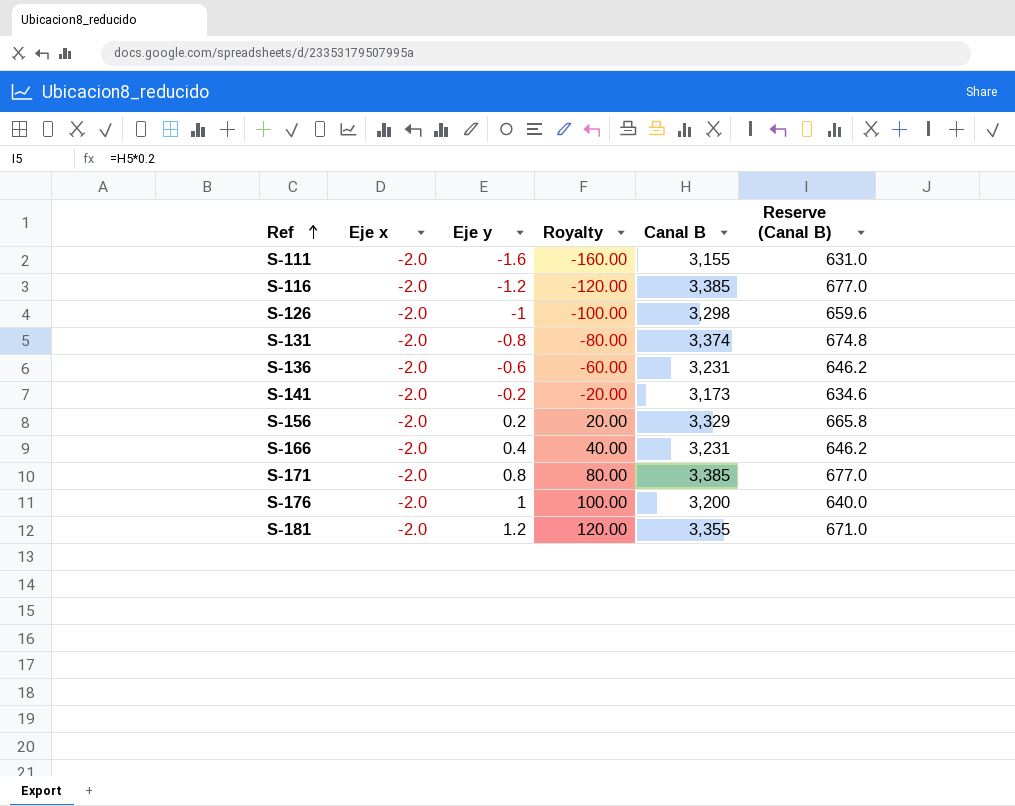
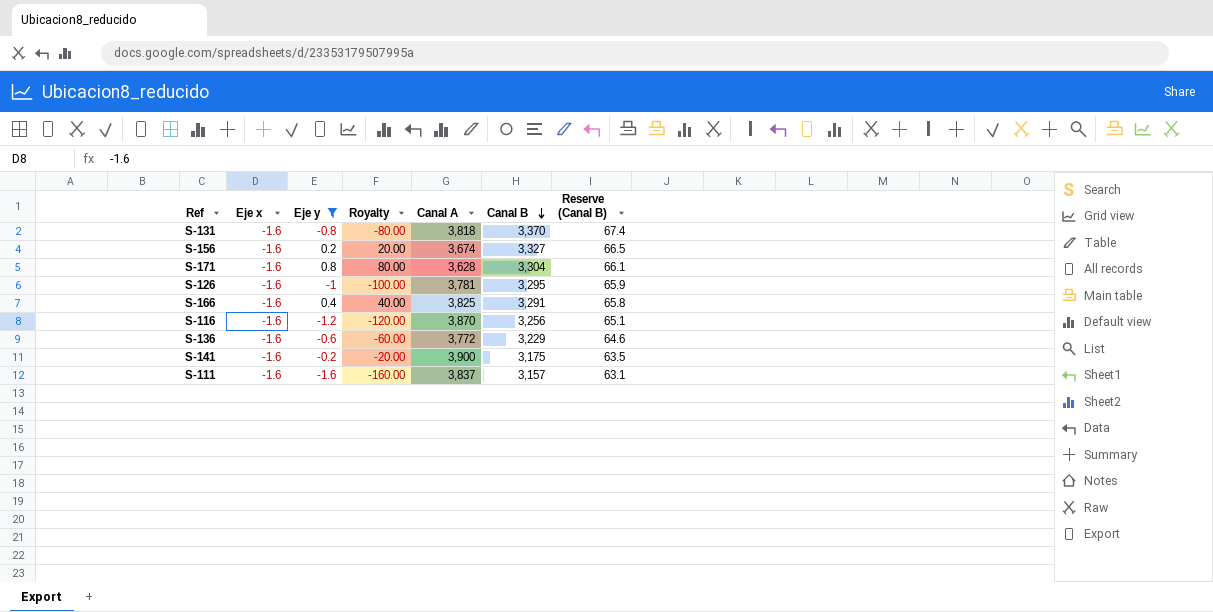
filter: none -> Eje y <= 0.8
row order: Ref ascending -> Canal B descending
column Canal A | position: none -> 5
column Reserve (Canal B) | formula: [Canal B] * 0.2 -> [Canal B] * 0.02
S-131 | Eje x: -2.0 -> -1.6
S-131 | Canal B: 3,374 -> 3,370
S-156 | Eje x: -2.0 -> -1.6
S-156 | Canal B: 3,329 -> 3,327
S-171 | Eje x: -2.0 -> -1.6
S-171 | Canal B: 3,385 -> 3,304
S-126 | Eje x: -2.0 -> -1.6
S-126 | Canal B: 3,298 -> 3,295
S-166 | Eje x: -2.0 -> -1.6
S-166 | Canal B: 3,231 -> 3,291
S-116 | Eje x: -2.0 -> -1.6
S-116 | Canal B: 3,385 -> 3,256
S-136 | Eje x: -2.0 -> -1.6
S-136 | Canal B: 3,231 -> 3,229
S-141 | Eje x: -2.0 -> -1.6
S-141 | Canal B: 3,173 -> 3,175
S-111 | Eje x: -2.0 -> -1.6
S-111 | Canal B: 3,155 -> 3,157

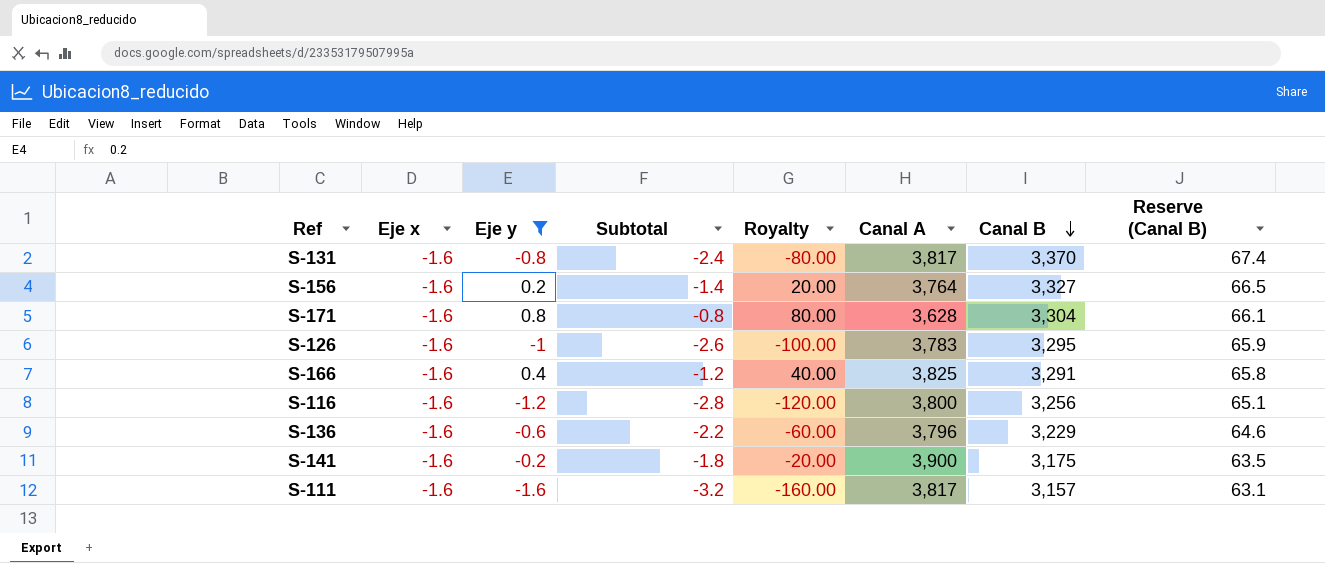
column Subtotal | formula: none -> [Eje x] + [Eje y]
S-131 | Canal A: 3,818 -> 3,817
S-156 | Canal A: 3,674 -> 3,764
S-126 | Canal A: 3,781 -> 3,783
S-116 | Canal A: 3,870 -> 3,800
S-136 | Canal A: 3,772 -> 3,796
S-111 | Canal A: 3,837 -> 3,817

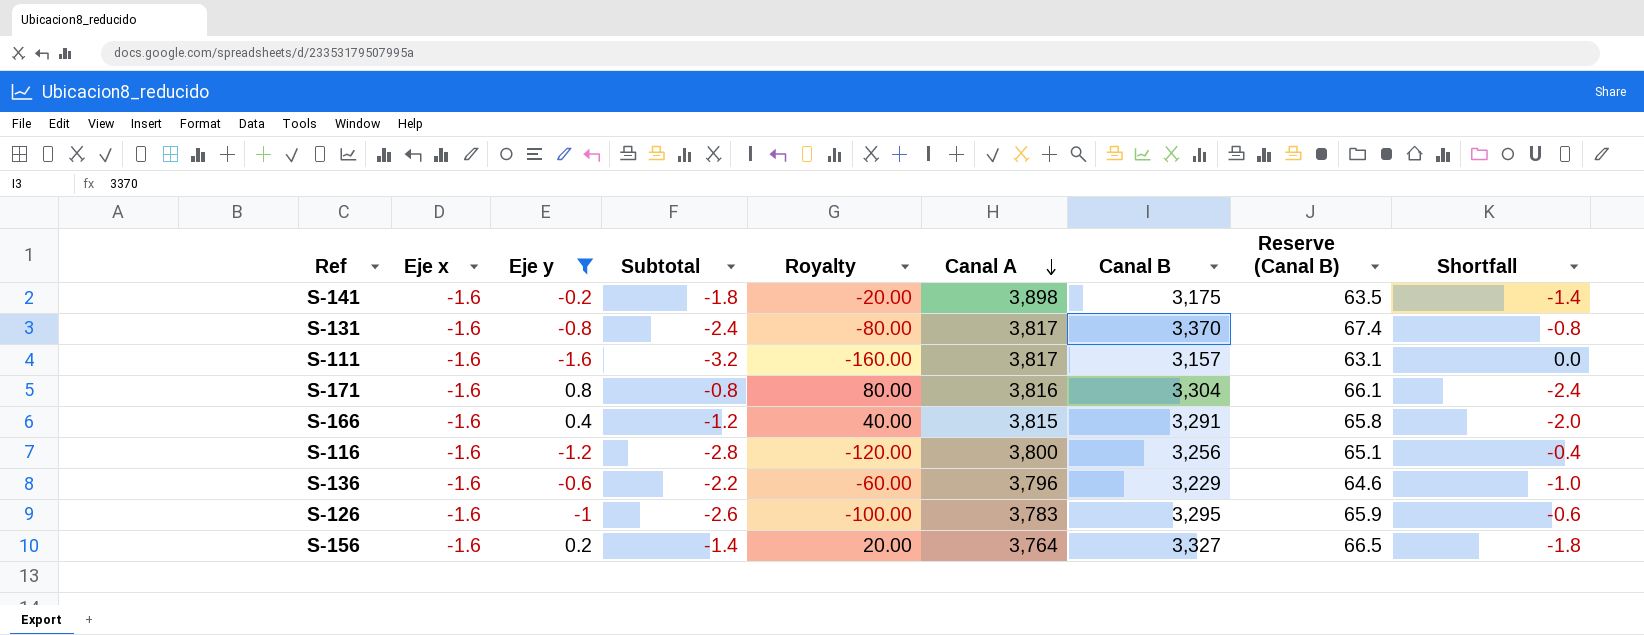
row order: Canal B descending -> Canal A descending
column Shortfall | formula: none -> [Eje x] - [Eje y]
S-141 | Canal A: 3,900 -> 3,898
S-171 | Canal A: 3,628 -> 3,816
S-166 | Canal A: 3,825 -> 3,815

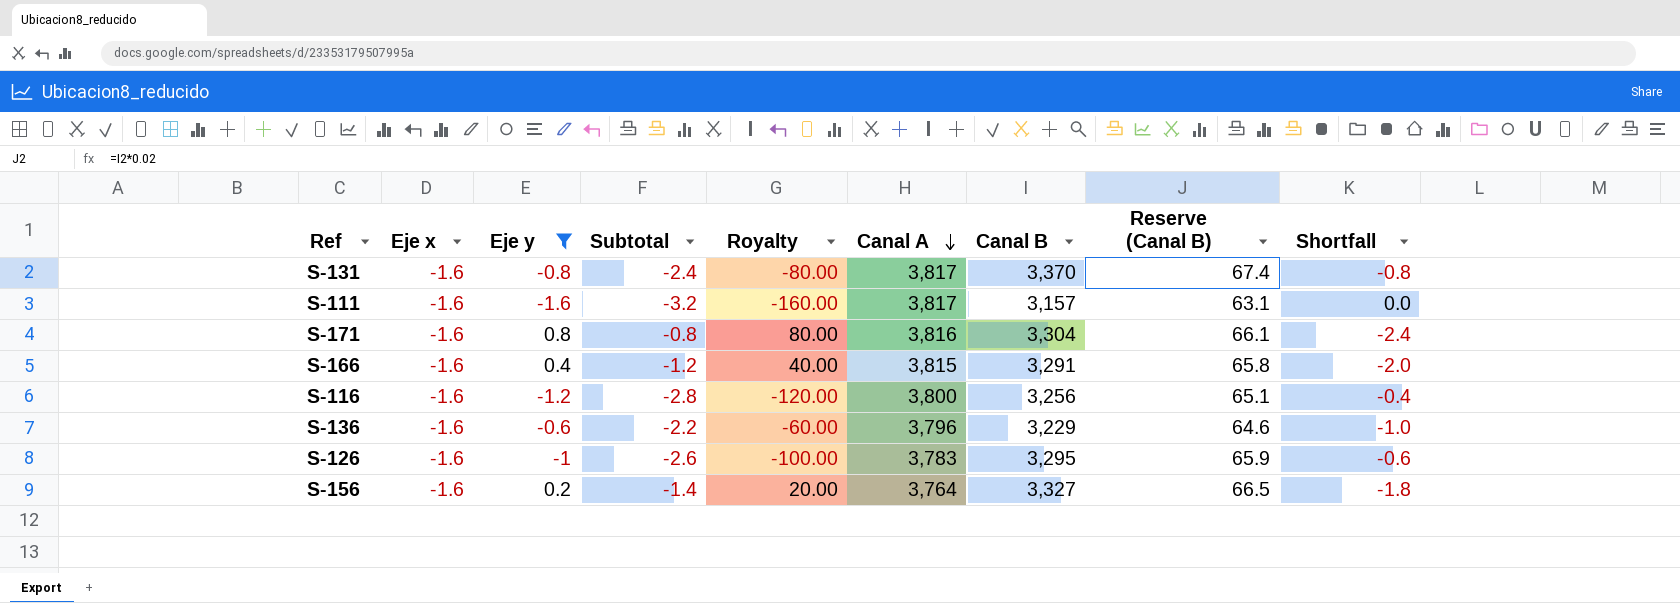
row S-141: -1.6 | -0.2 | -1.8 | -20.00 | 3,898 | 3,175 | 63.5 | -1.4 -> none

